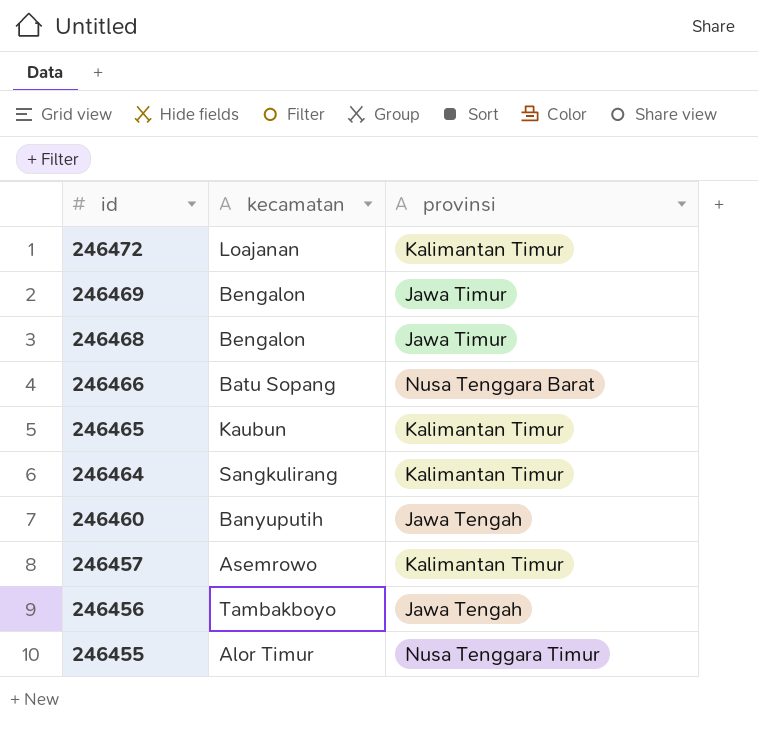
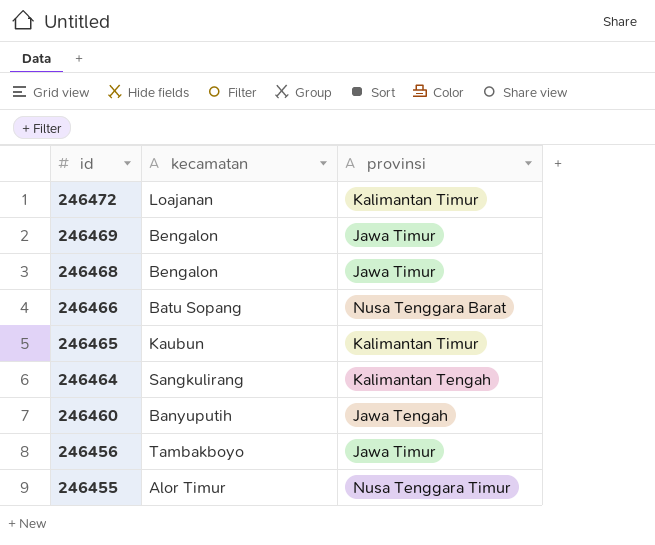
row 246457: Asemrowo | Kalimantan Timur -> none
246464 | provinsi: Kalimantan Timur -> Kalimantan Tengah
246456 | provinsi: Jawa Tengah -> Jawa Timur

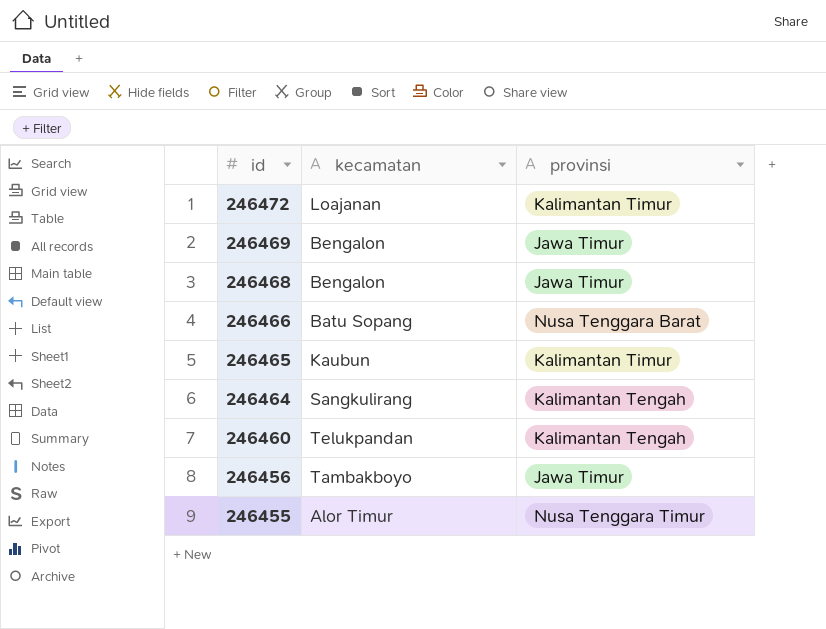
246460 | kecamatan: Banyuputih -> Telukpandan
246460 | provinsi: Jawa Tengah -> Kalimantan Tengah

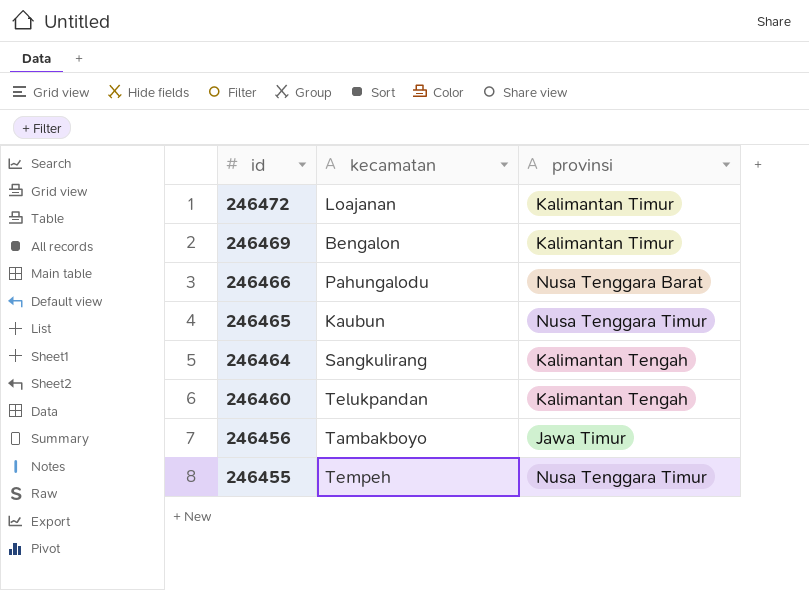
row 246468: Bengalon | Jawa Timur -> none
246469 | provinsi: Jawa Timur -> Kalimantan Timur
246466 | kecamatan: Batu Sopang -> Pahungalodu
246465 | provinsi: Kalimantan Timur -> Nusa Tenggara Timur
246455 | kecamatan: Alor Timur -> Tempeh

